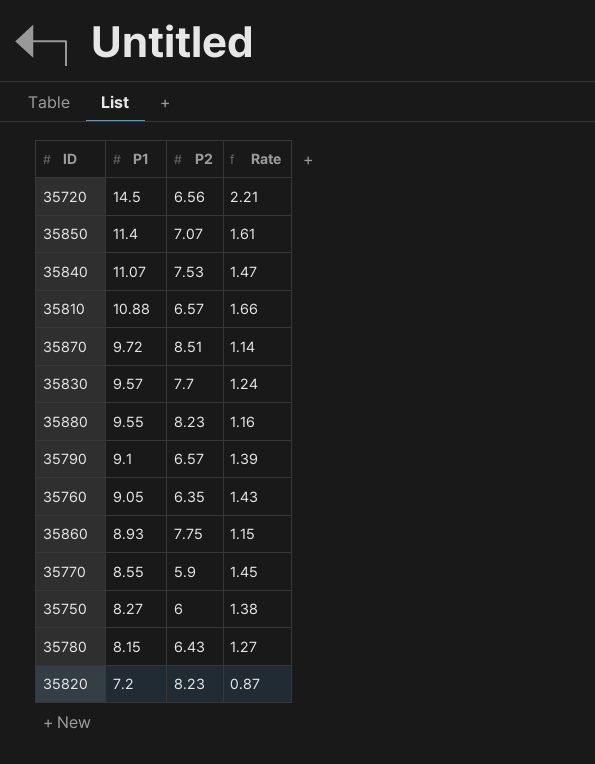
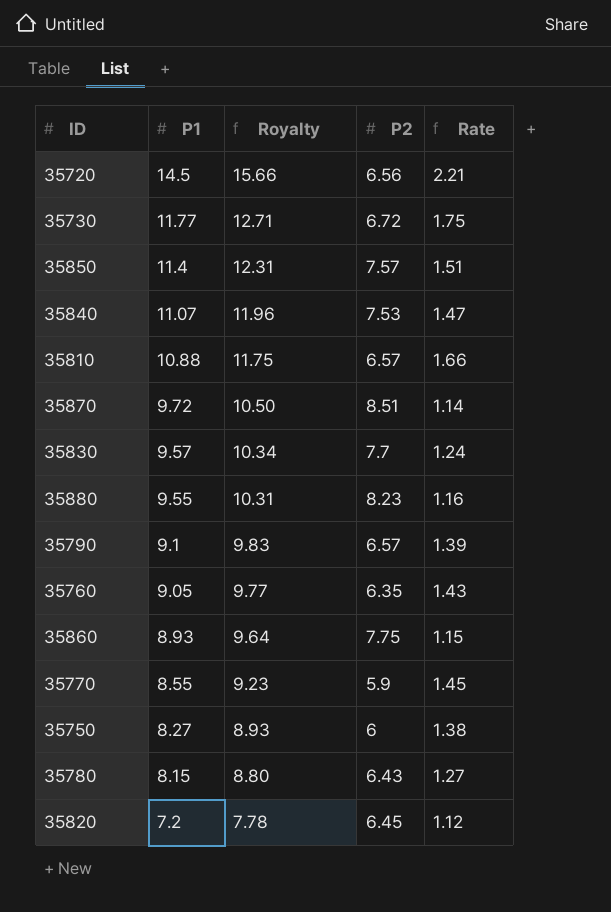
column Royalty | formula: none -> [P1] * 1.08
row 35730: none -> 11.77 | 12.71 | 6.72 | 1.75
35850 | P2: 7.07 -> 7.57
35850 | Rate: 1.61 -> 1.51
35820 | P2: 8.23 -> 6.45
35820 | Rate: 0.87 -> 1.12

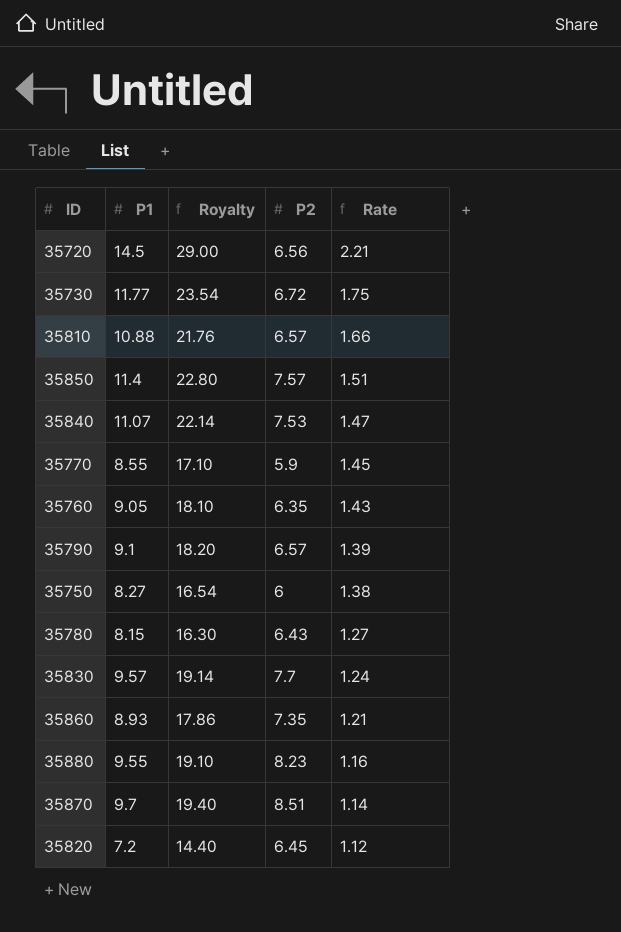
row order: P1 descending -> Rate descending
column Royalty | formula: [P1] * 1.08 -> [P1] * 2
35860 | P2: 7.75 -> 7.35
35860 | Rate: 1.15 -> 1.21
35870 | P1: 9.72 -> 9.7

